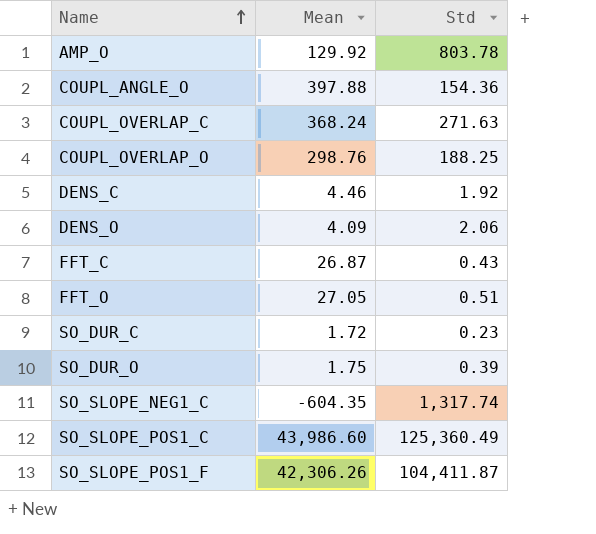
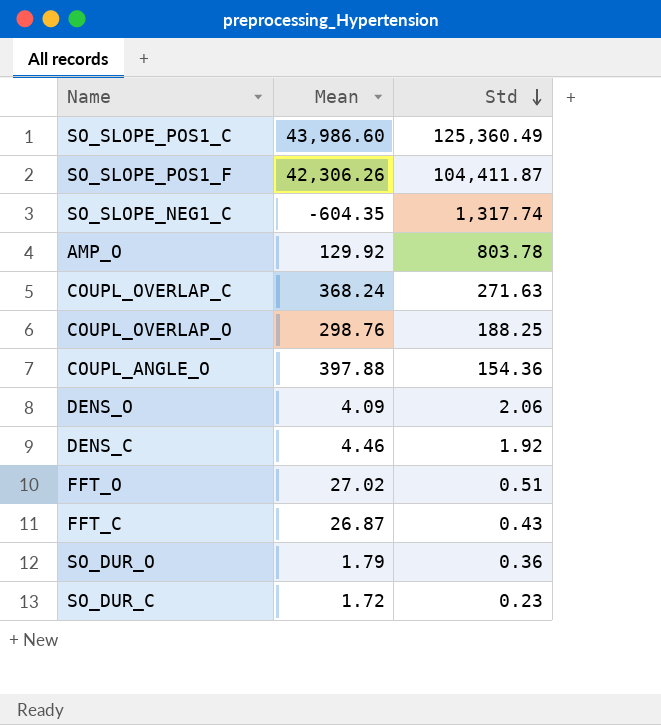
row order: Name ascending -> Std descending
FFT_O | Mean: 27.05 -> 27.02
SO_DUR_O | Mean: 1.75 -> 1.79
SO_DUR_O | Std: 0.39 -> 0.36

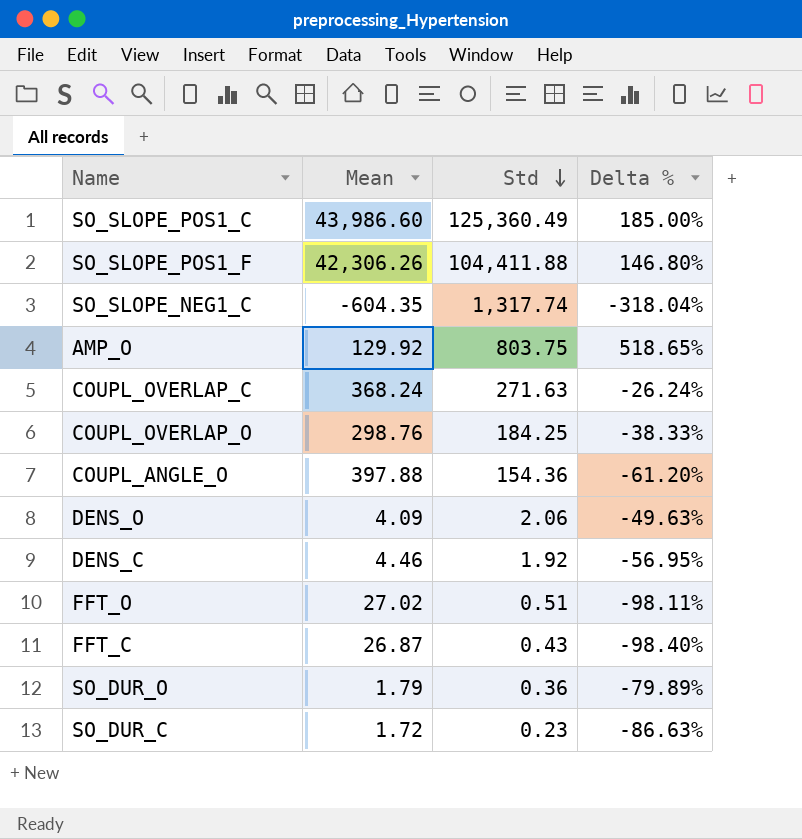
column Delta % | formula: none -> ([Std] - [Mean]) / [Mean]
SO_SLOPE_POS1_F | Std: 104,411.87 -> 104,411.88
AMP_O | Std: 803.78 -> 803.75
COUPL_OVERLAP_O | Std: 188.25 -> 184.25

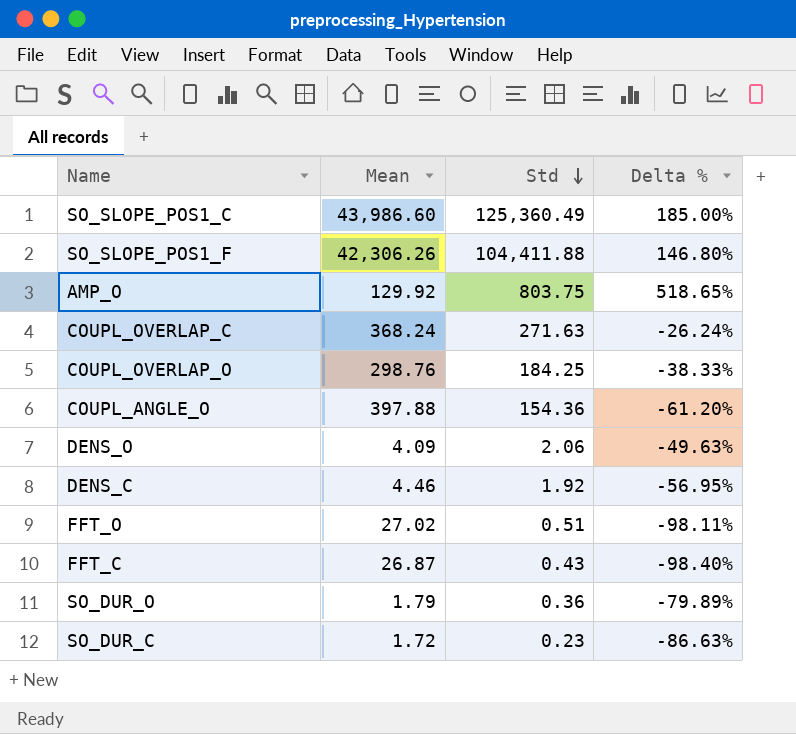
row SO_SLOPE_NEG1_C: -604.35 | 1,317.74 | -318.04% -> none

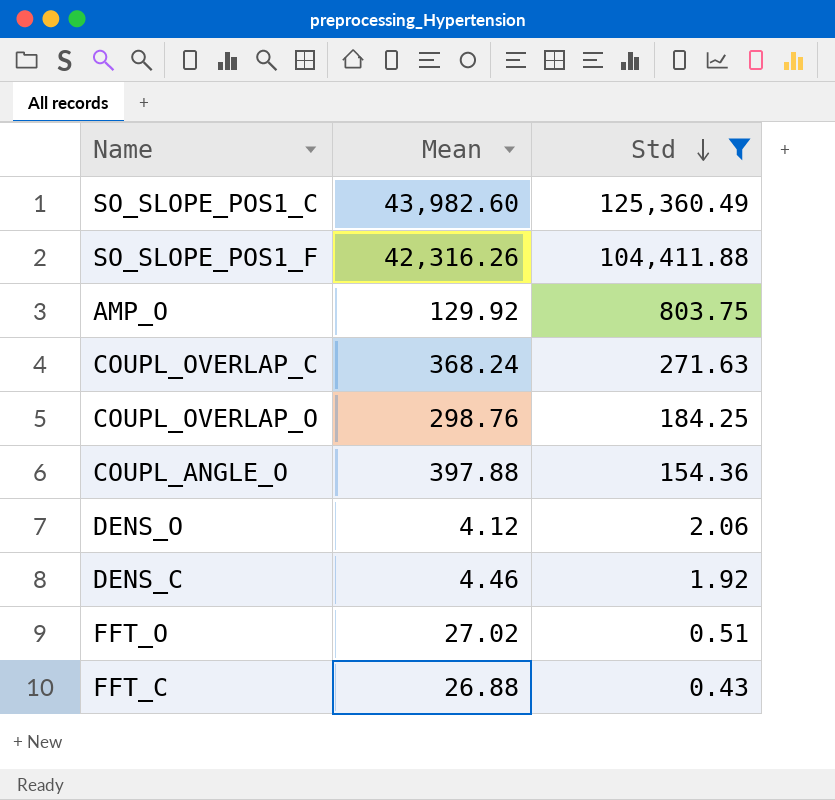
filter: none -> Std >= 0.43
column Delta % | formula: ([Std] - [Mean]) / [Mean] -> none
SO_SLOPE_POS1_C | Mean: 43,986.60 -> 43,982.60
SO_SLOPE_POS1_F | Mean: 42,306.26 -> 42,316.26
DENS_O | Mean: 4.09 -> 4.12
FFT_C | Mean: 26.87 -> 26.88

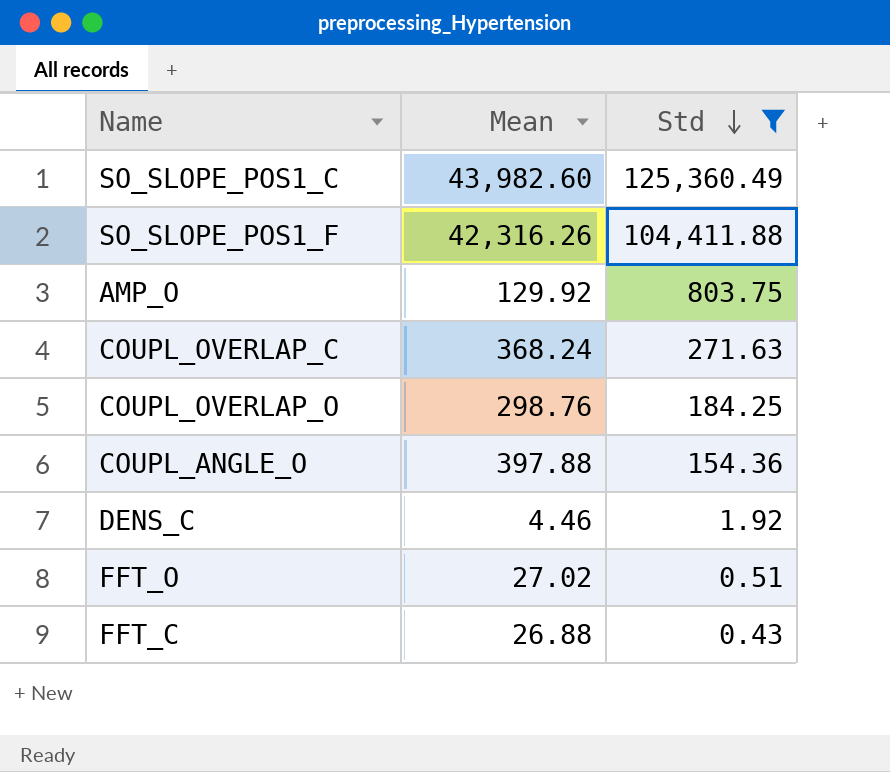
row DENS_O: 4.12 | 2.06 -> none

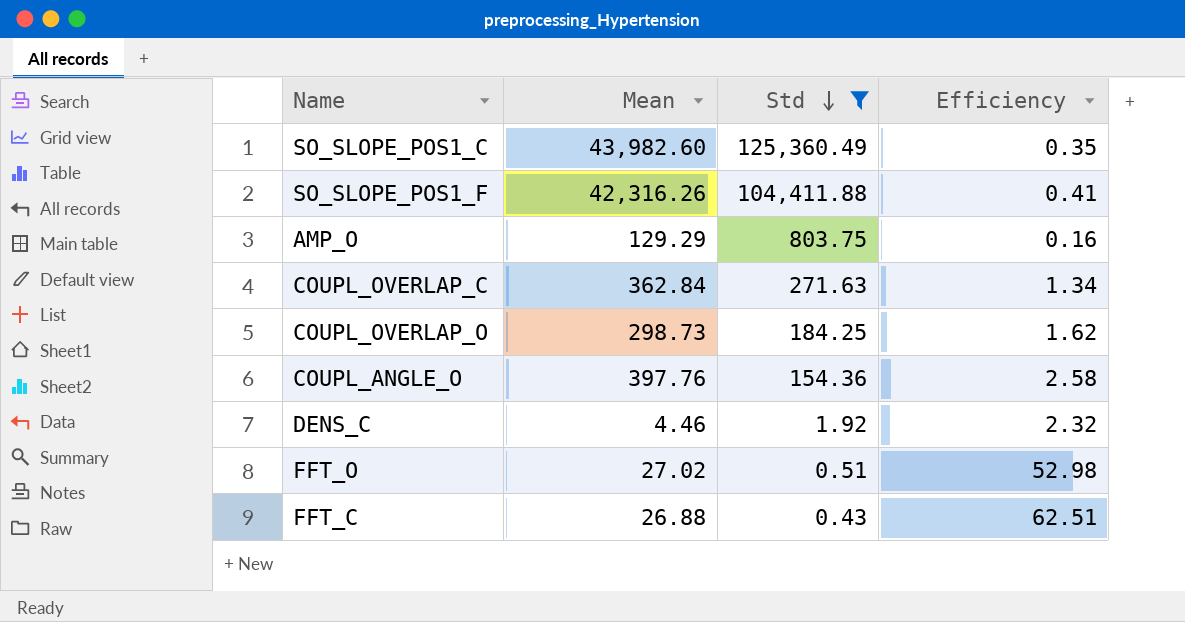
column Efficiency | formula: none -> [Mean] / [Std]
AMP_O | Mean: 129.92 -> 129.29
COUPL_OVERLAP_C | Mean: 368.24 -> 362.84
COUPL_OVERLAP_O | Mean: 298.76 -> 298.73
COUPL_ANGLE_O | Mean: 397.88 -> 397.76

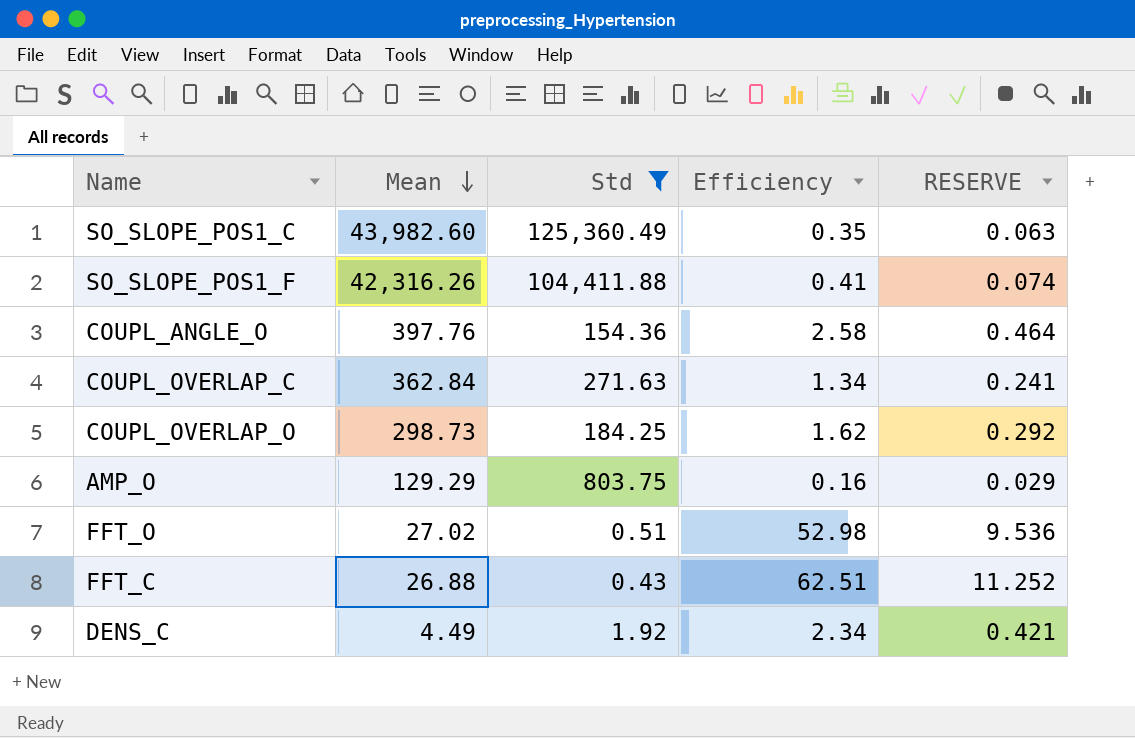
row order: Std descending -> Mean descending
column RESERVE | formula: none -> [Efficiency] * 0.18
DENS_C | Mean: 4.46 -> 4.49
DENS_C | Efficiency: 2.32 -> 2.34

